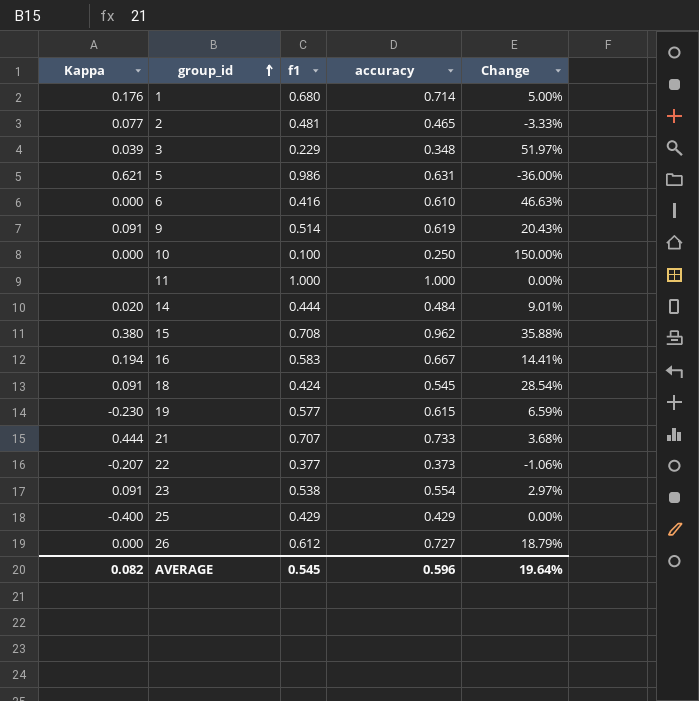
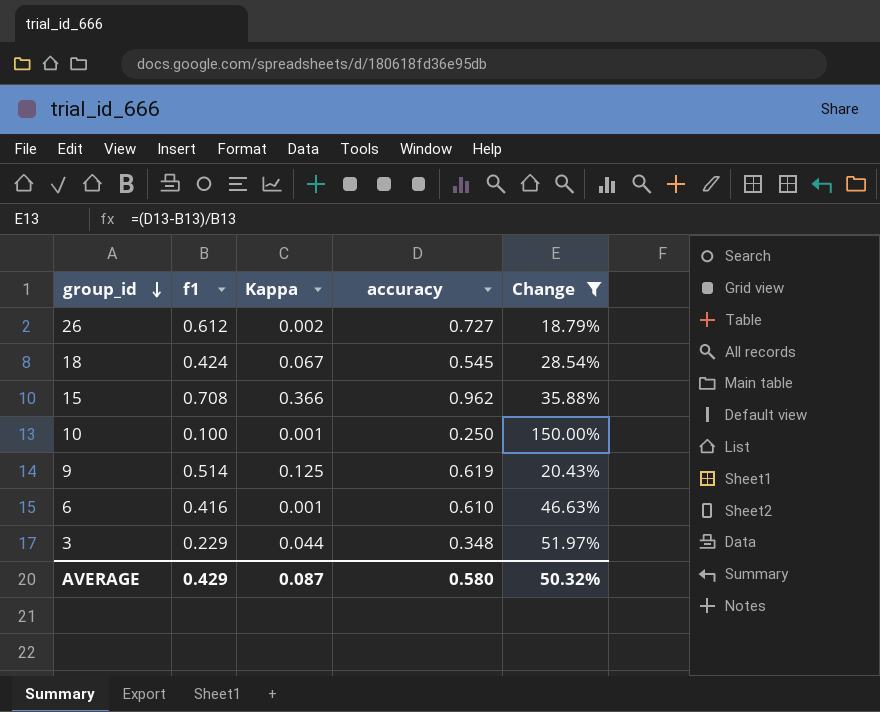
filter: none -> Change >= 18.79%
row order: group_id ascending -> group_id descending
column Kappa | position: 1 -> 3
26 | Kappa: 0.000 -> 0.002
18 | Kappa: 0.091 -> 0.067
15 | Kappa: 0.380 -> 0.366
10 | Kappa: 0.000 -> 0.001
9 | Kappa: 0.091 -> 0.125
6 | Kappa: 0.000 -> 0.001
3 | Kappa: 0.039 -> 0.044
AVERAGE | f1: 0.545 -> 0.429
AVERAGE | Kappa: 0.082 -> 0.087
AVERAGE | accuracy: 0.596 -> 0.580
AVERAGE | Change: 19.64% -> 50.32%

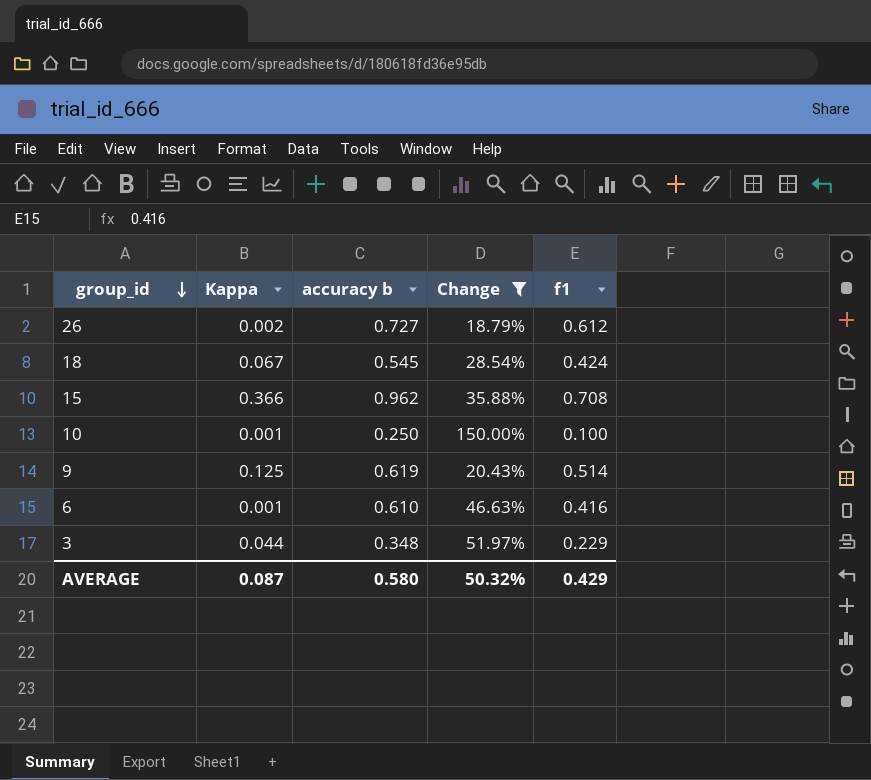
column name: accuracy -> accuracy b
column f1 | position: 2 -> 5

